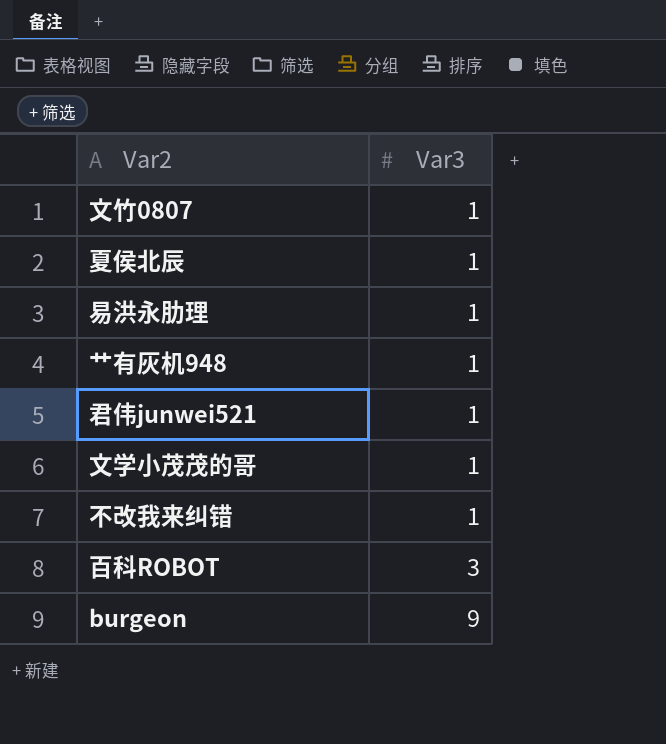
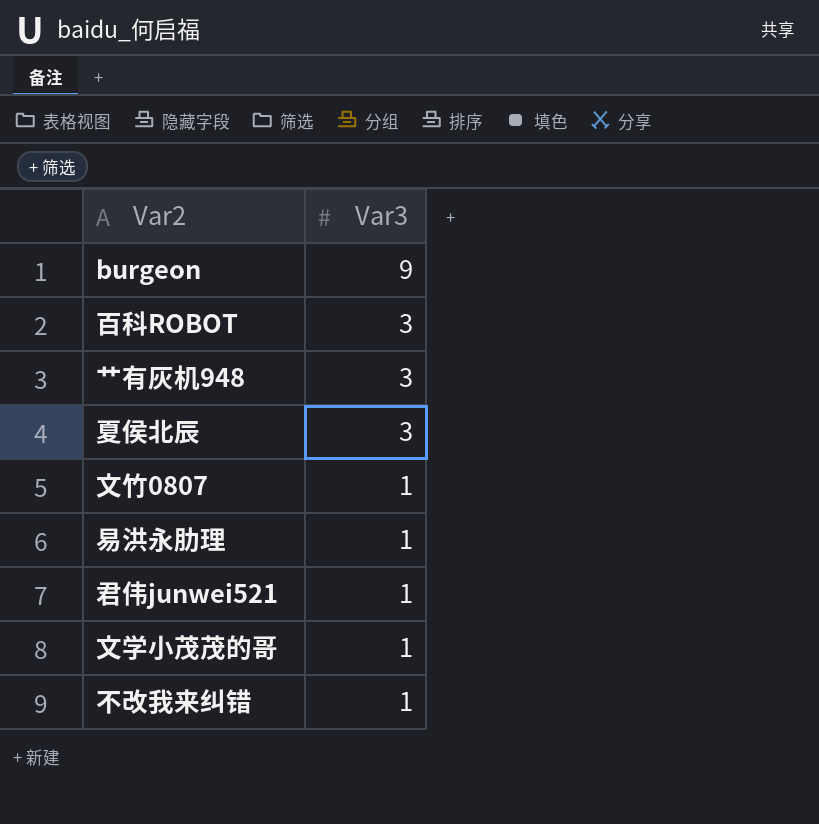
row order: Var3 ascending -> Var3 descending
艹有灰机948 | Var3: 1 -> 3
夏侯北辰 | Var3: 1 -> 3

